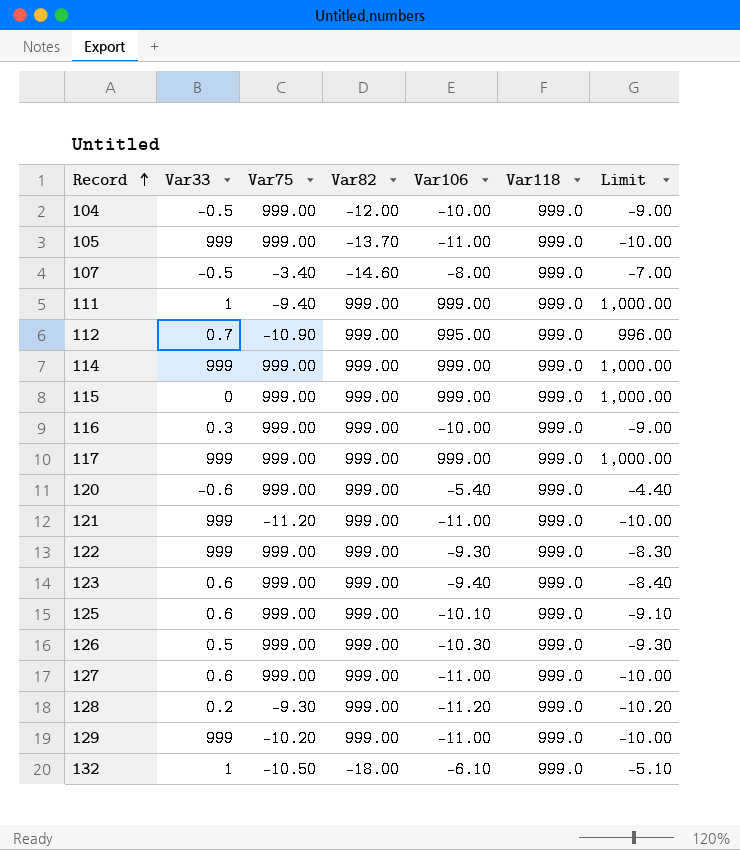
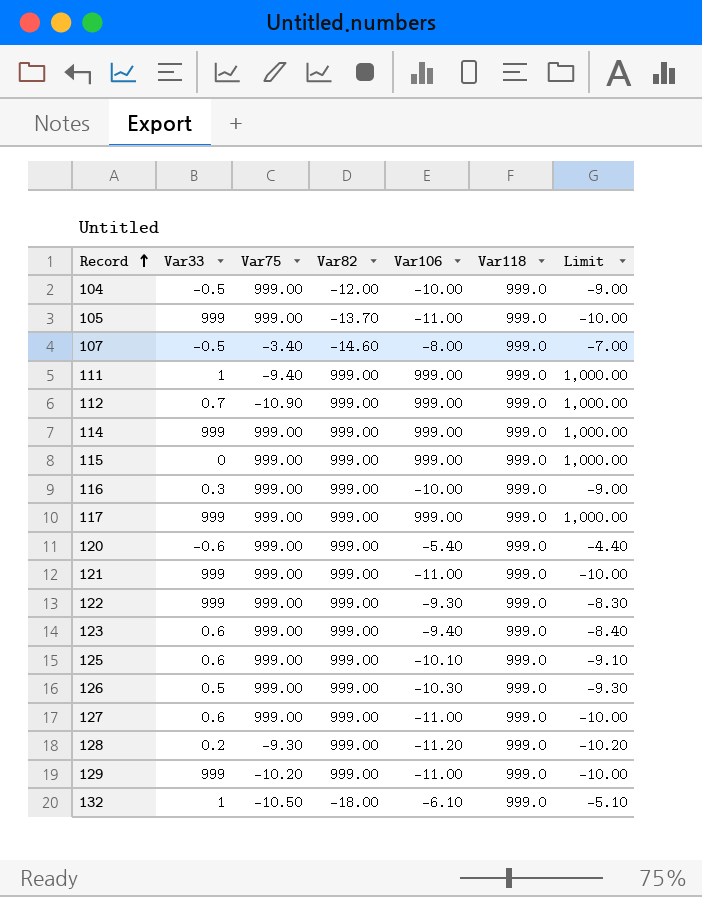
112 | Var106: 995.00 -> 999.00
112 | Limit: 996.00 -> 1,000.00
121 | Var75: -11.20 -> 999.00

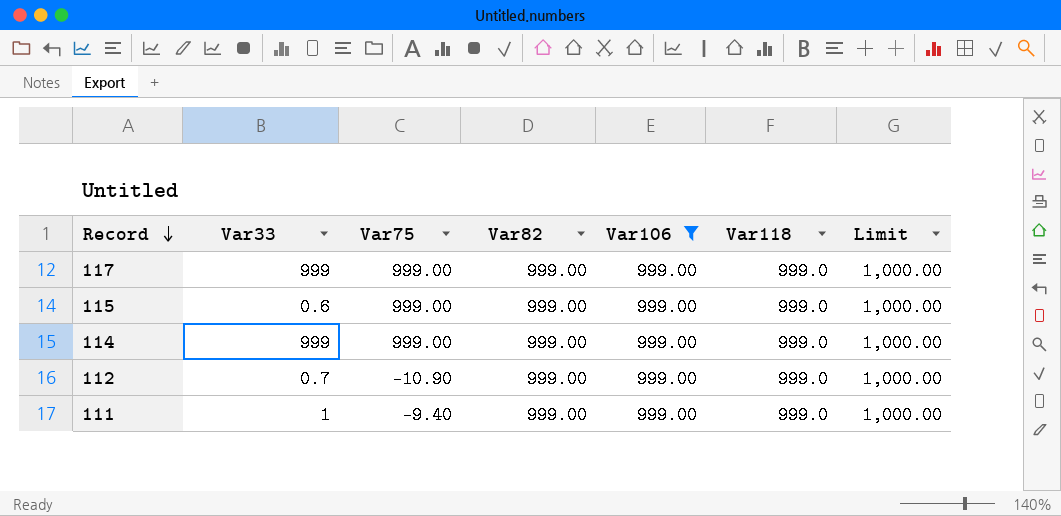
filter: none -> Var106 = 999.00
row order: Record ascending -> Record descending
115 | Var33: 0 -> 0.6

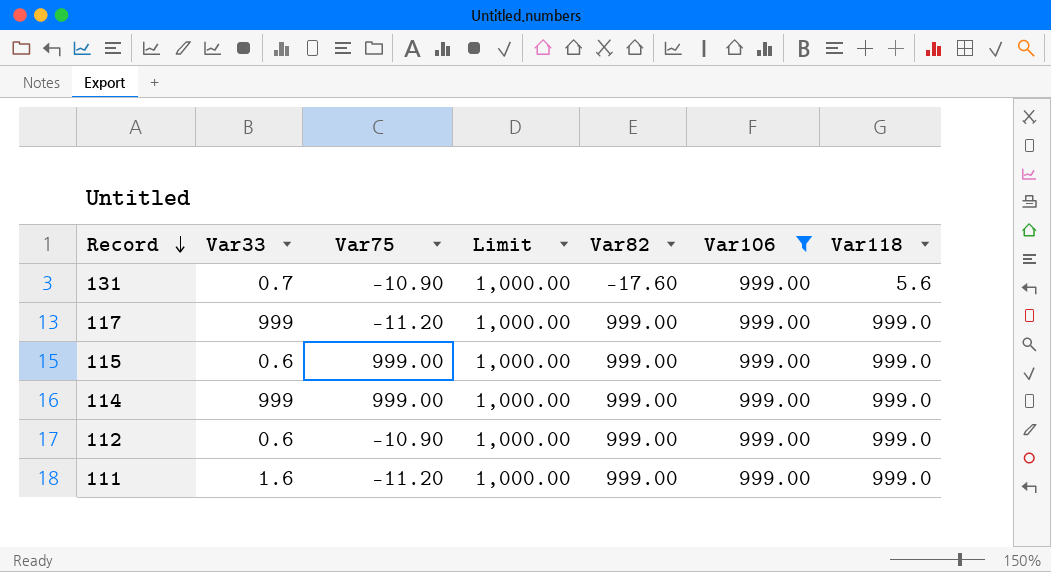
column Limit | position: 7 -> 4
row 131: none -> 0.7 | -10.90 | 1,000.00 | -17.60 | 999.00 | 5.6
117 | Var75: 999.00 -> -11.20
112 | Var33: 0.7 -> 0.6
111 | Var33: 1 -> 1.6
111 | Var75: -9.40 -> -11.20

